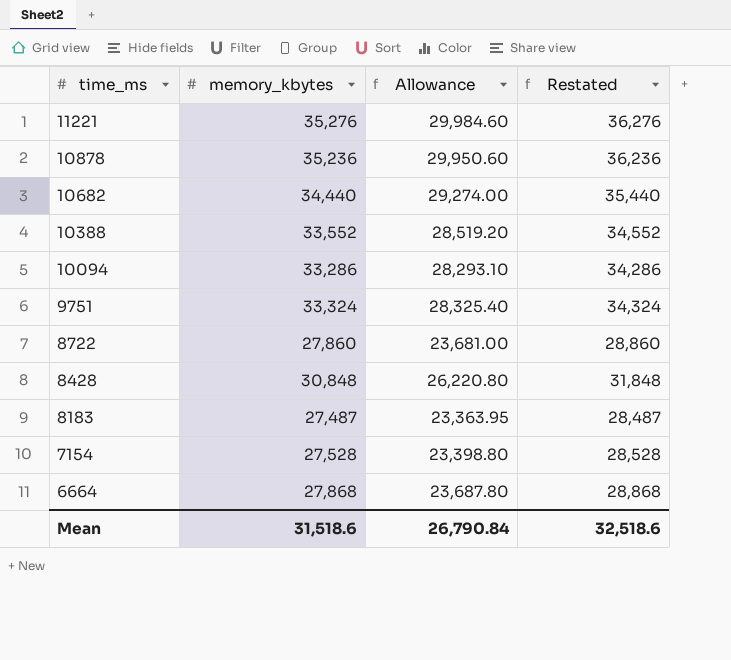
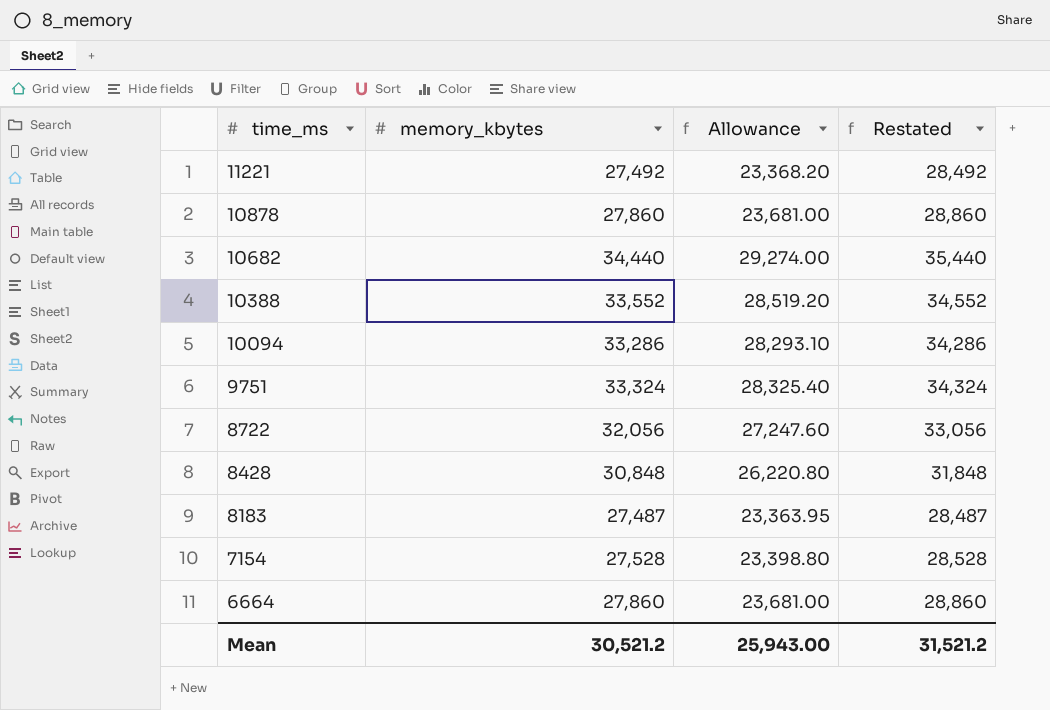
11221 | memory_kbytes: 35,276 -> 27,492
11221 | Allowance: 29,984.60 -> 23,368.20
11221 | Restated: 36,276 -> 28,492
10878 | memory_kbytes: 35,236 -> 27,860
10878 | Allowance: 29,950.60 -> 23,681.00
10878 | Restated: 36,236 -> 28,860
8722 | memory_kbytes: 27,860 -> 32,056
8722 | Allowance: 23,681.00 -> 27,247.60
8722 | Restated: 28,860 -> 33,056
6664 | memory_kbytes: 27,868 -> 27,860
6664 | Allowance: 23,687.80 -> 23,681.00
6664 | Restated: 28,868 -> 28,860
Mean | memory_kbytes: 31,518.6 -> 30,521.2
Mean | Allowance: 26,790.84 -> 25,943.00
Mean | Restated: 32,518.6 -> 31,521.2

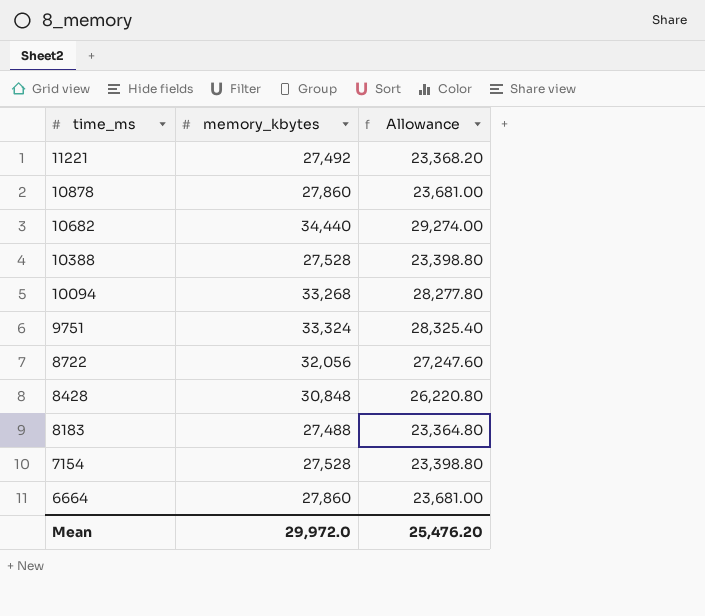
column Restated | formula: [memory_kbytes] + 1000 -> none
10388 | memory_kbytes: 33,552 -> 27,528
10388 | Allowance: 28,519.20 -> 23,398.80
10094 | memory_kbytes: 33,286 -> 33,268
10094 | Allowance: 28,293.10 -> 28,277.80
8183 | memory_kbytes: 27,487 -> 27,488
8183 | Allowance: 23,363.95 -> 23,364.80
Mean | memory_kbytes: 30,521.2 -> 29,972.0
Mean | Allowance: 25,943.00 -> 25,476.20

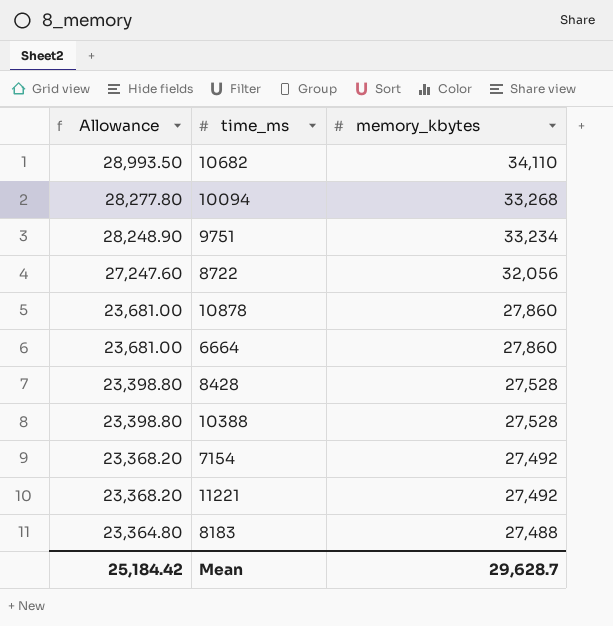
row order: time_ms descending -> Allowance descending
column Allowance | position: 3 -> 1
10682 | Allowance: 29,274.00 -> 28,993.50
10682 | memory_kbytes: 34,440 -> 34,110
9751 | Allowance: 28,325.40 -> 28,248.90
9751 | memory_kbytes: 33,324 -> 33,234
8428 | Allowance: 26,220.80 -> 23,398.80
8428 | memory_kbytes: 30,848 -> 27,528
7154 | Allowance: 23,398.80 -> 23,368.20
7154 | memory_kbytes: 27,528 -> 27,492
Mean | Allowance: 25,476.20 -> 25,184.42
Mean | memory_kbytes: 29,972.0 -> 29,628.7

